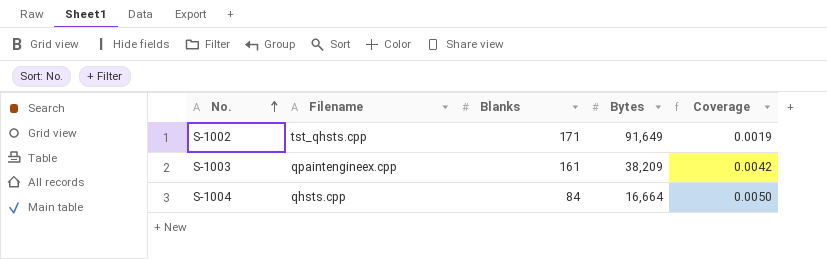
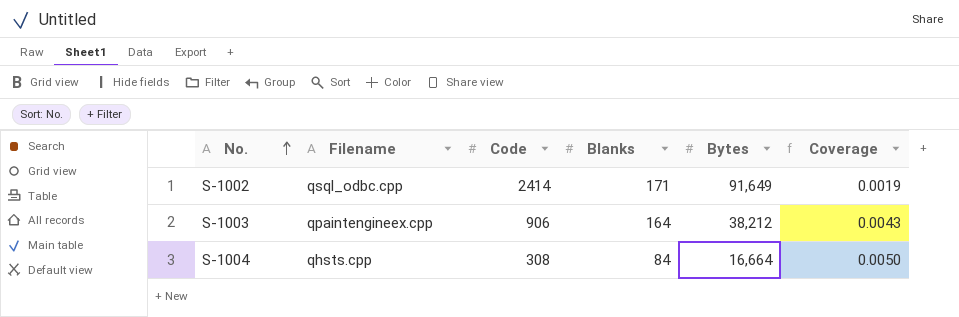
column Code | position: none -> 3
S-1002 | Filename: tst_qhsts.cpp -> qsql_odbc.cpp
S-1003 | Blanks: 161 -> 164
S-1003 | Bytes: 38,209 -> 38,212
S-1003 | Coverage: 0.0042 -> 0.0043

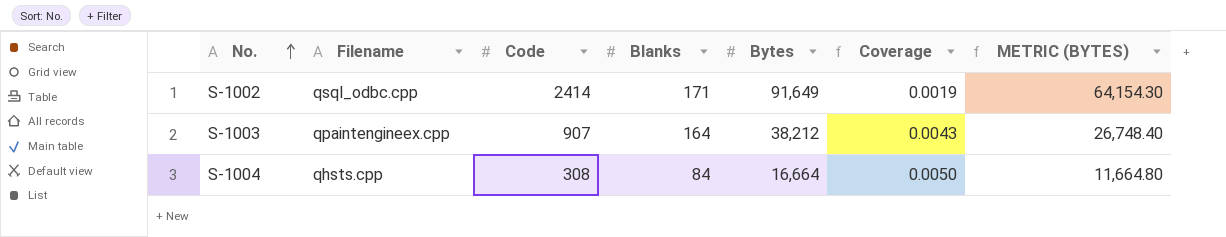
column METRIC (BYTES) | formula: none -> [Bytes] * 0.7
S-1003 | Code: 906 -> 907

